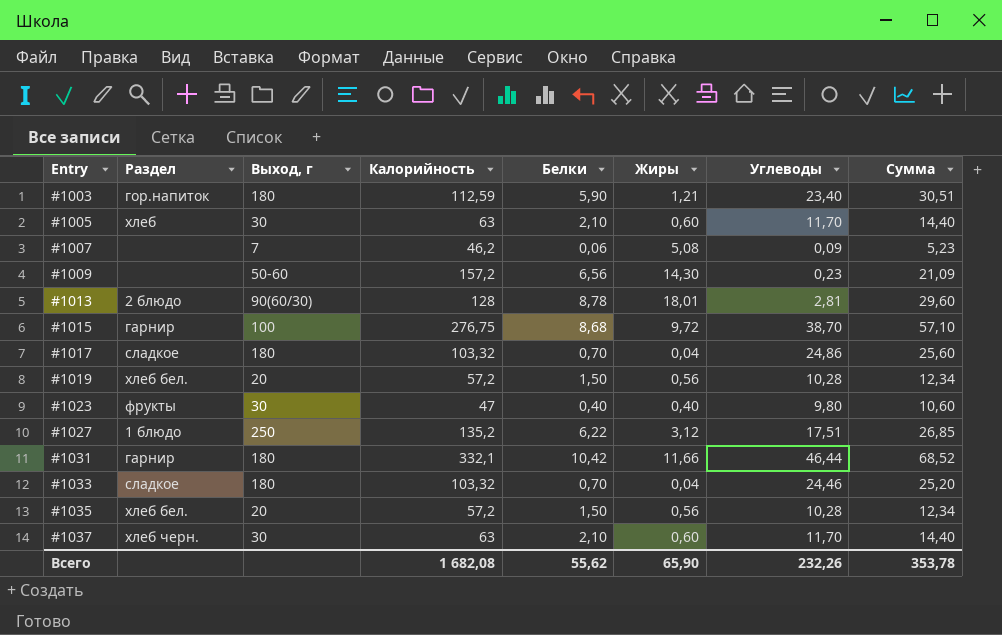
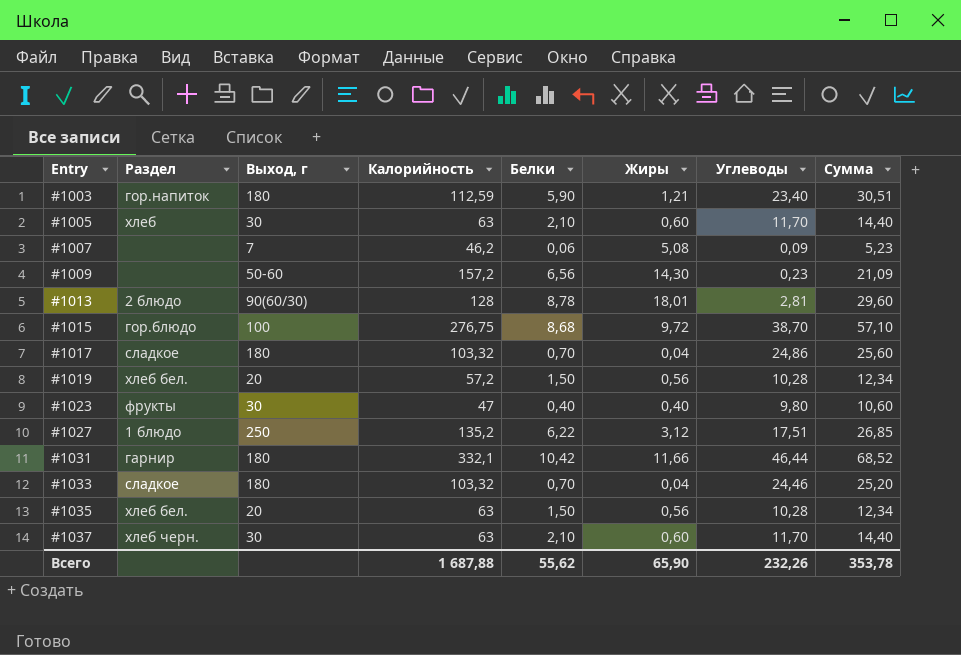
#1015 | Раздел: гарнир -> гор.блюдо
#1035 | Калорийность: 57,2 -> 63
Всего | Калорийность: 1 682,08 -> 1 687,88

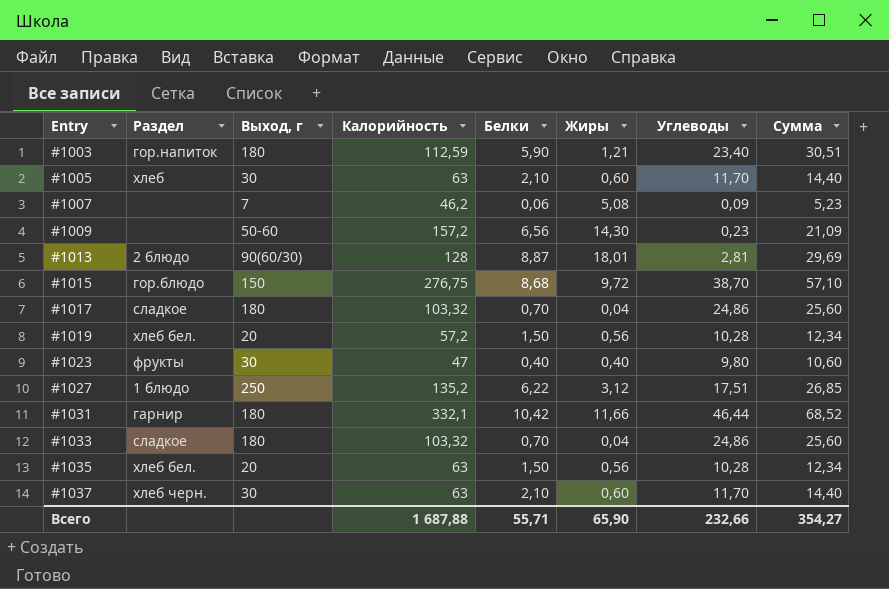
#1013 | Белки: 8,78 -> 8,87
#1013 | Сумма: 29,60 -> 29,69
#1015 | Выход, г: 100 -> 150
#1033 | Углеводы: 24,46 -> 24,86
#1033 | Сумма: 25,20 -> 25,60
Всего | Белки: 55,62 -> 55,71
Всего | Углеводы: 232,26 -> 232,66
Всего | Сумма: 353,78 -> 354,27

